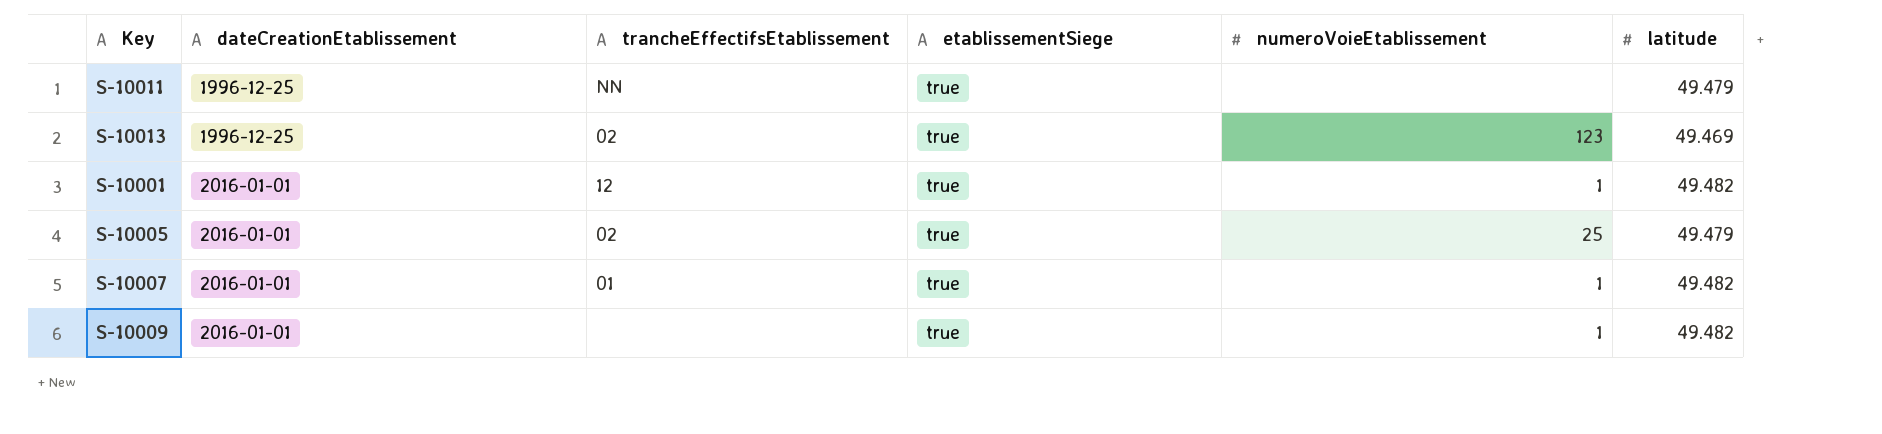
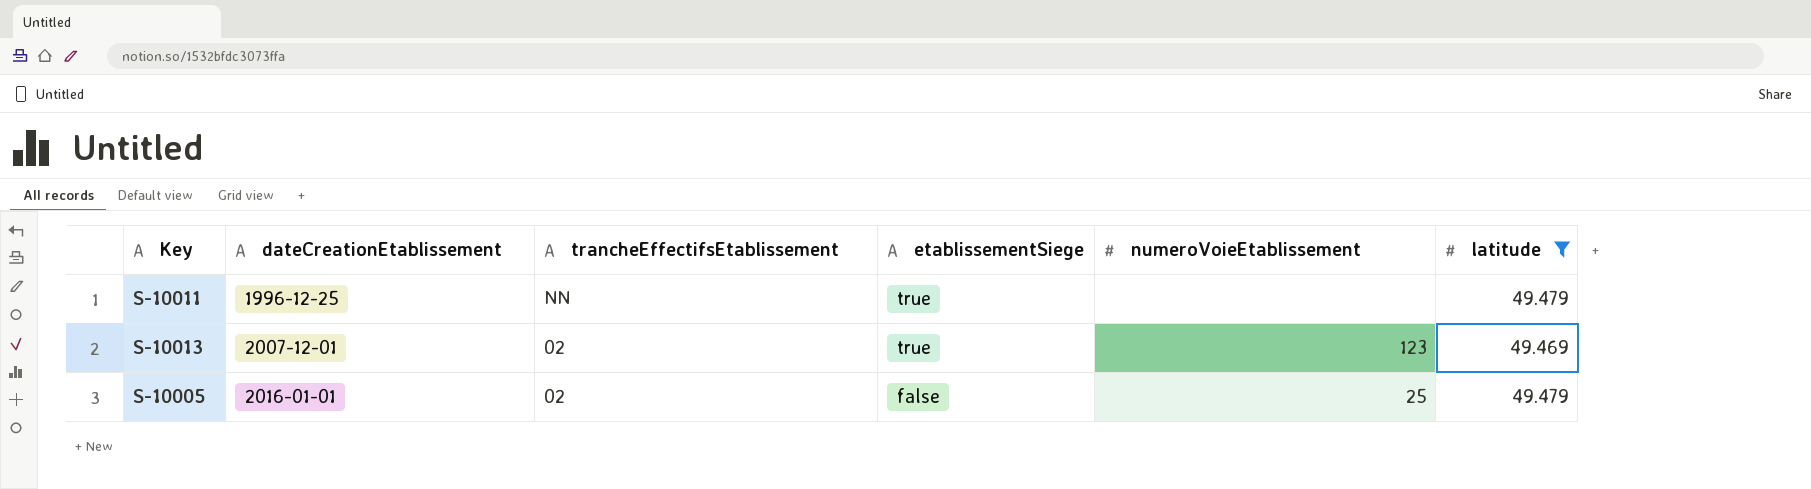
filter: none -> latitude != 49.482
S-10013 | dateCreationEtablissement: 1996-12-25 -> 2007-12-01
S-10005 | etablissementSiege: true -> false

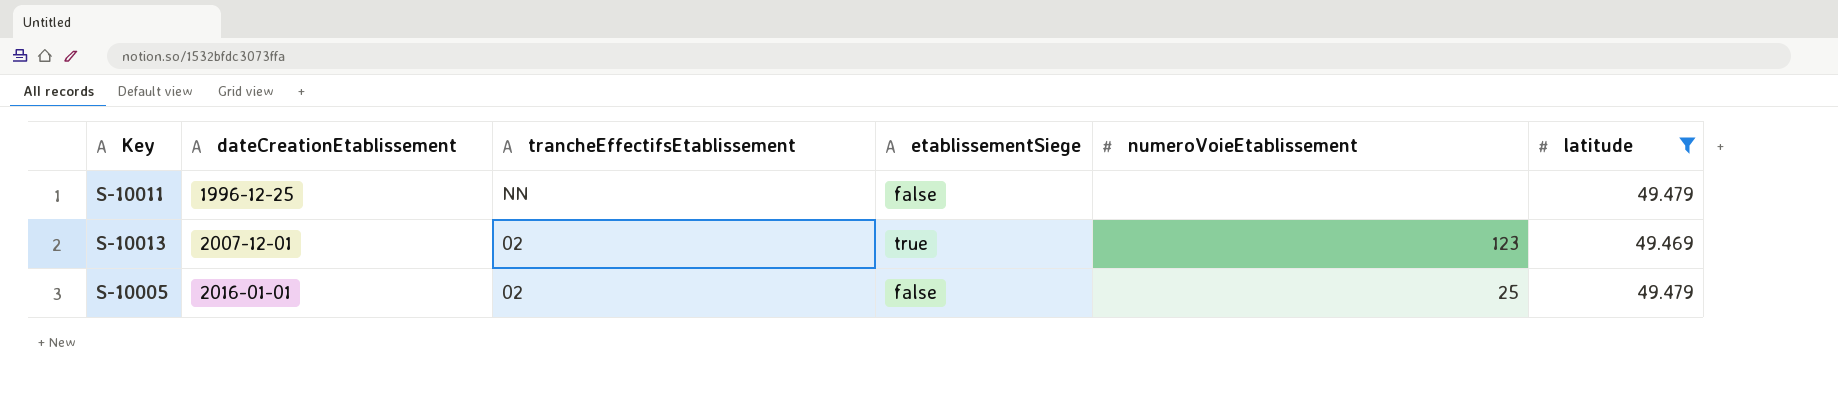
S-10011 | etablissementSiege: true -> false

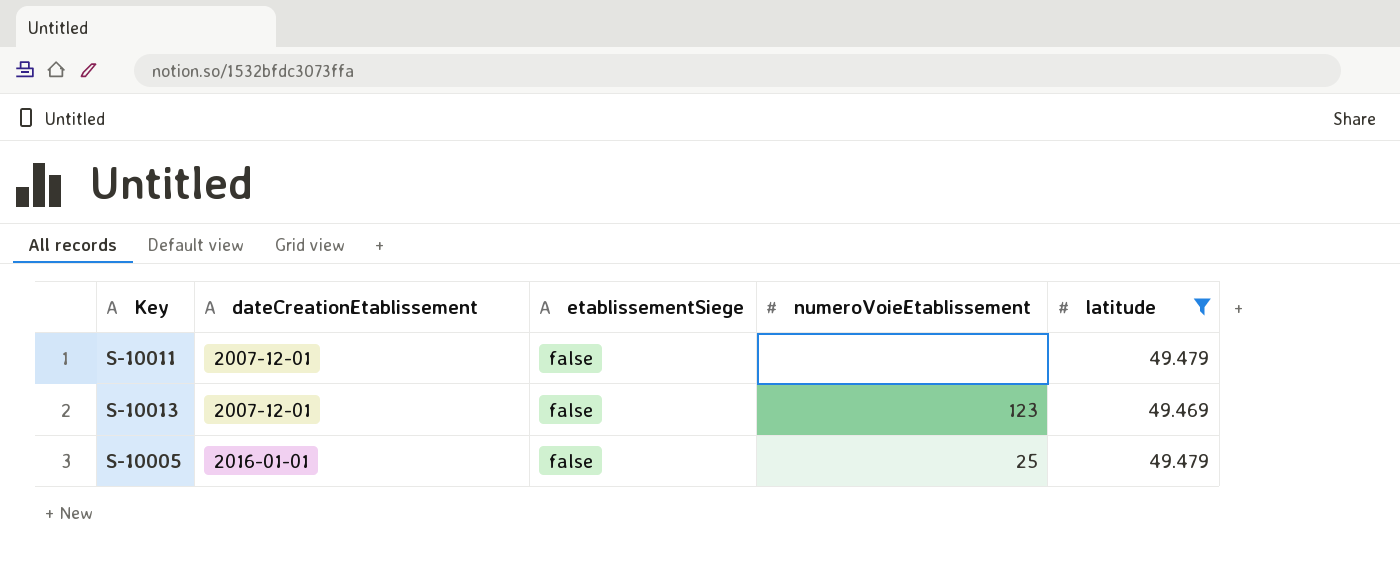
column trancheEffectifsEtablissement | position: 3 -> none
S-10011 | dateCreationEtablissement: 1996-12-25 -> 2007-12-01
S-10013 | etablissementSiege: true -> false

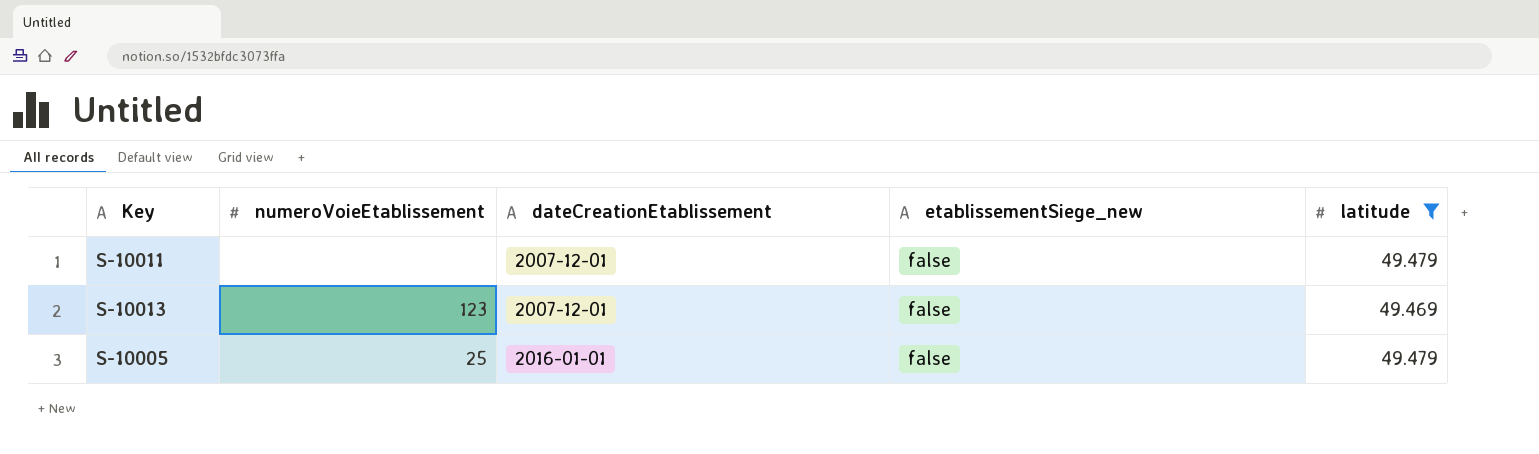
column numeroVoieEtablissement | position: 4 -> 2
column name: etablissementSiege -> etablissementSiege_new

